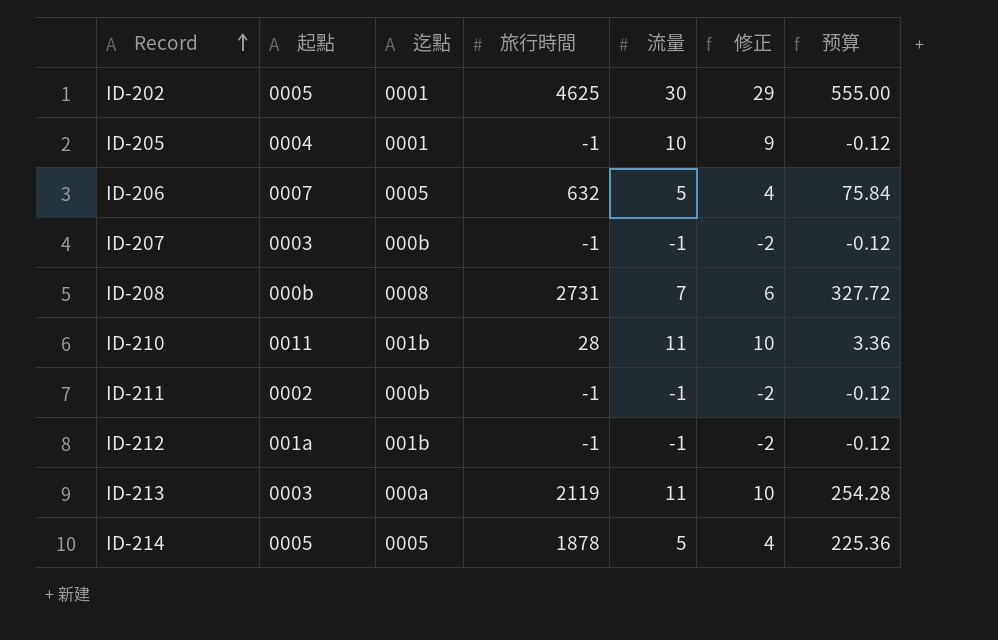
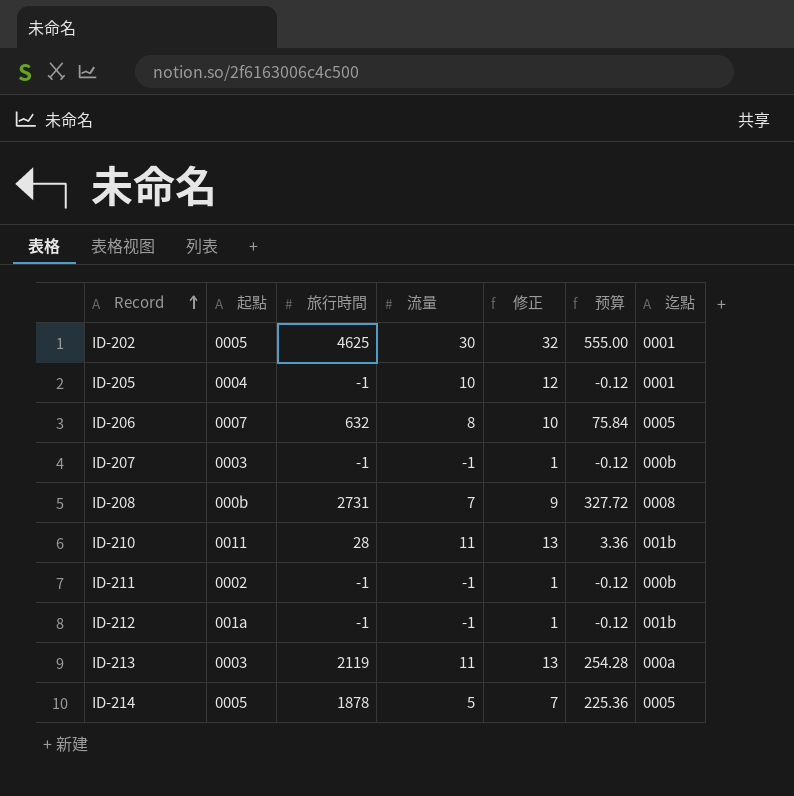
column 修正 | formula: [流量] - 1 -> [流量] + 2
column 迄點 | position: 3 -> 7
ID-206 | 流量: 5 -> 8

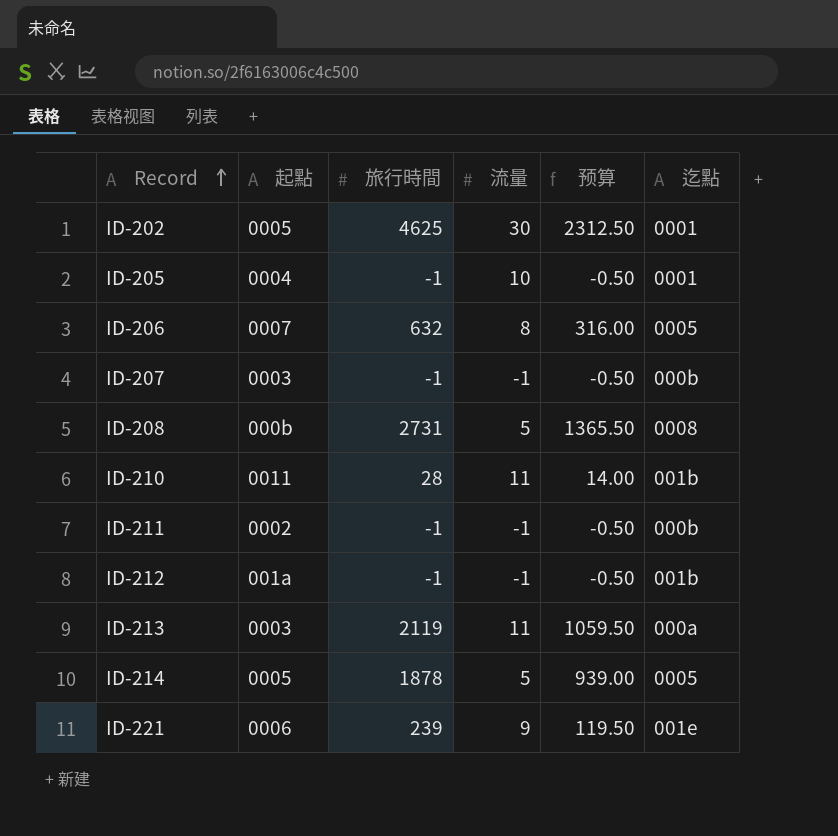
column 修正 | formula: [流量] + 2 -> none
column 预算 | formula: [旅行時間] * 0.12 -> [旅行時間] * 0.5
ID-208 | 流量: 7 -> 5
row ID-221: none -> 0006 | 239 | 9 | 119.50 | 001e

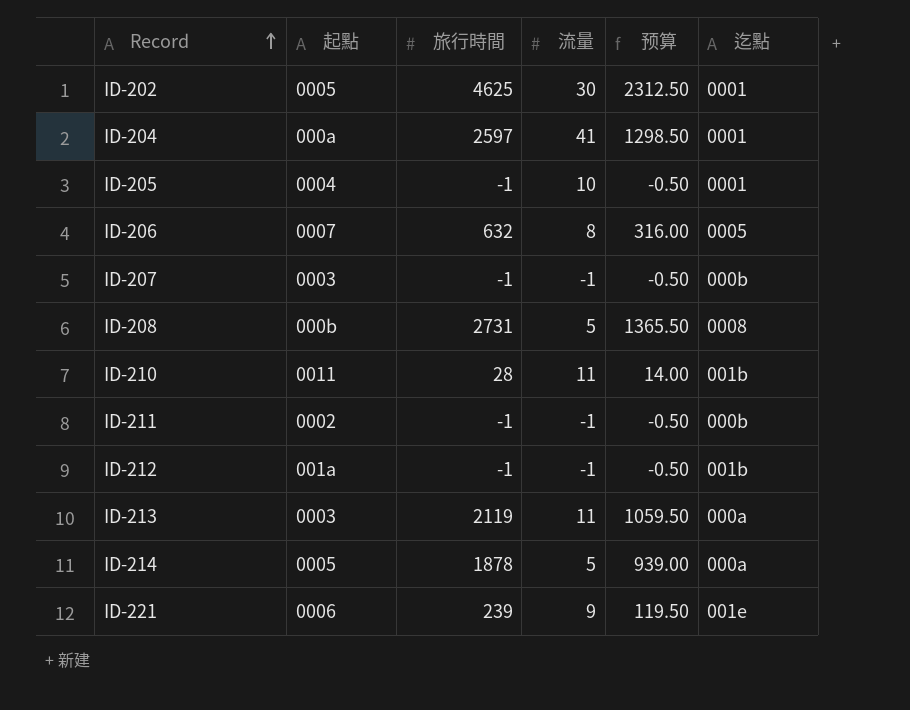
row ID-204: none -> 000a | 2597 | 41 | 1298.50 | 0001
ID-214 | 迄點: 0005 -> 000a

